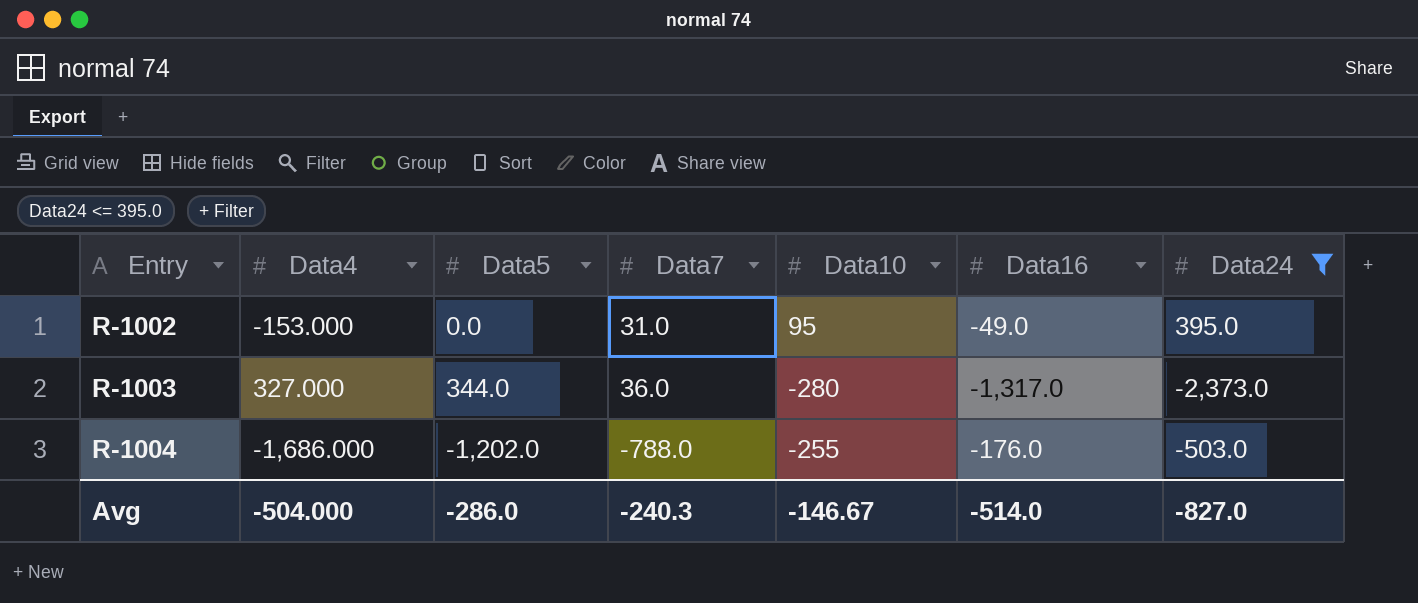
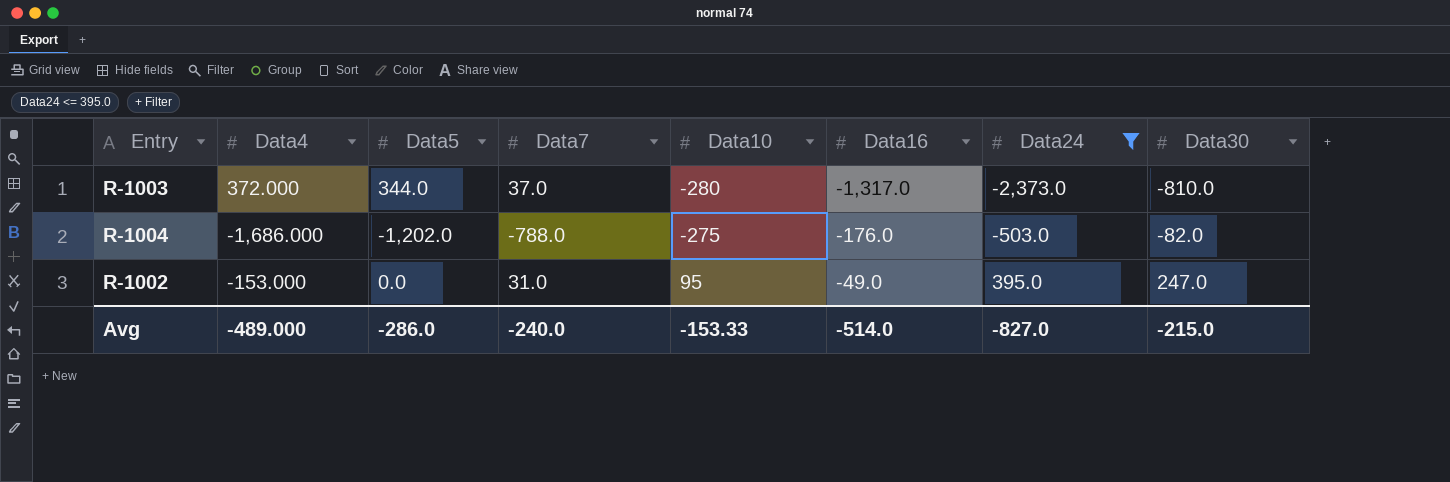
row order: Entry ascending -> Data10 ascending
column Data30 | position: none -> 8
R-1003 | Data4: 327.000 -> 372.000
R-1003 | Data7: 36.0 -> 37.0
R-1004 | Data10: -255 -> -275
Avg | Data4: -504.000 -> -489.000
Avg | Data7: -240.3 -> -240.0
Avg | Data10: -146.67 -> -153.33

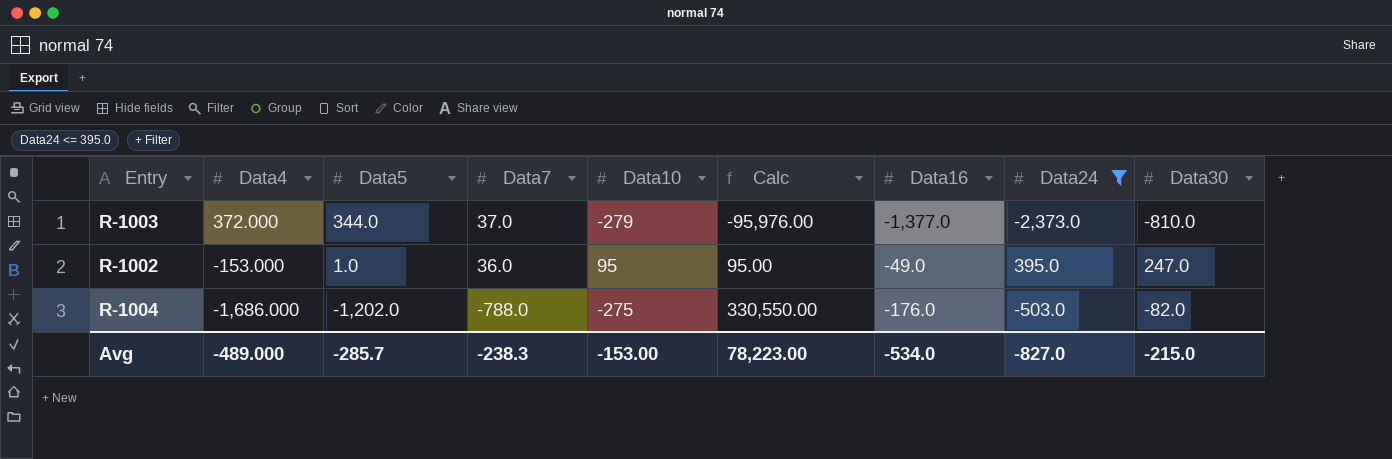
row order: Data10 ascending -> Data4 descending
column Calc | formula: none -> [Data5] * [Data10]
R-1003 | Data10: -280 -> -279
R-1003 | Data16: -1,317.0 -> -1,377.0
R-1002 | Data5: 0.0 -> 1.0
R-1002 | Data7: 31.0 -> 36.0
Avg | Data5: -286.0 -> -285.7
Avg | Data7: -240.0 -> -238.3
Avg | Data10: -153.33 -> -153.00
Avg | Data16: -514.0 -> -534.0

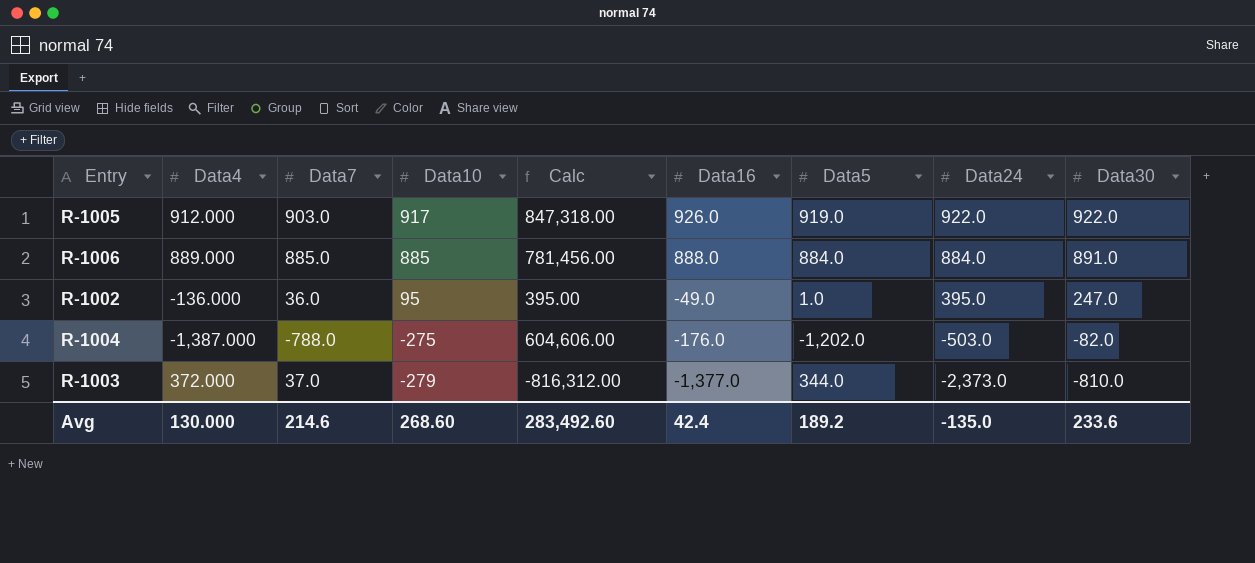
filter: Data24 <= 395.0 -> none
row order: Data4 descending -> Data10 descending
column Calc | formula: [Data5] * [Data10] -> [Data5] * [Data24]
column Data5 | position: 3 -> 7
R-1002 | Data4: -153.000 -> -136.000
R-1004 | Data4: -1,686.000 -> -1,387.000
Avg | Data4: -489.000 -> 130.000
Avg | Data7: -238.3 -> 214.6
Avg | Data10: -153.00 -> 268.60
Avg | Calc: 78,223.00 -> 283,492.60
Avg | Data16: -534.0 -> 42.4
Avg | Data5: -285.7 -> 189.2
Avg | Data24: -827.0 -> -135.0
Avg | Data30: -215.0 -> 233.6

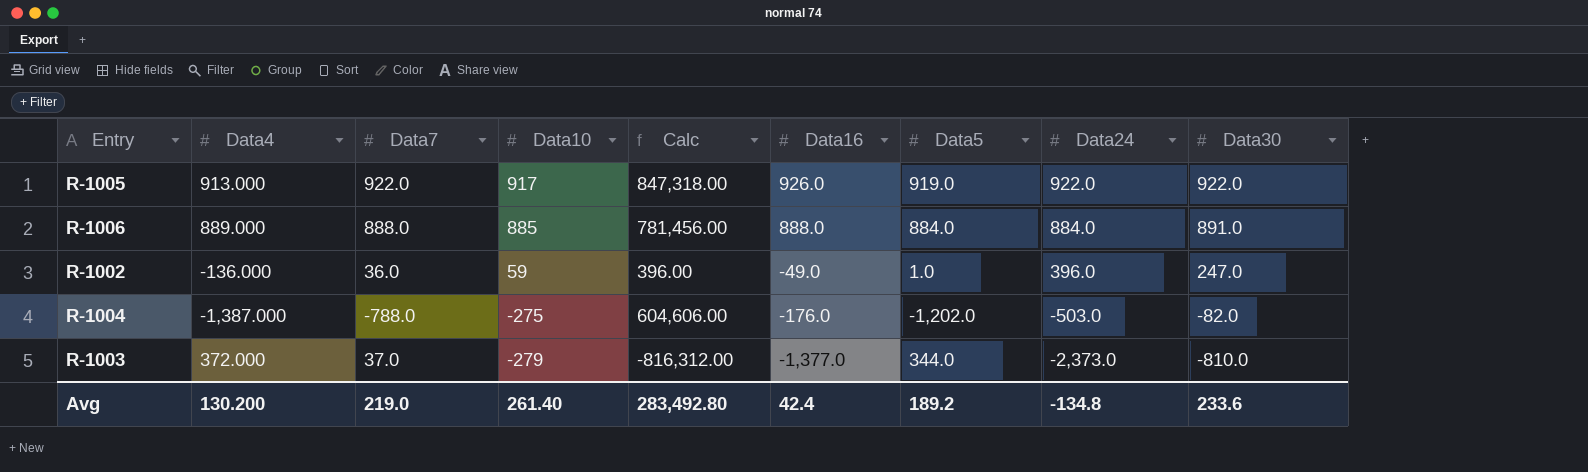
R-1005 | Data4: 912.000 -> 913.000
R-1005 | Data7: 903.0 -> 922.0
R-1006 | Data7: 885.0 -> 888.0
R-1002 | Data10: 95 -> 59
R-1002 | Calc: 395.00 -> 396.00
R-1002 | Data24: 395.0 -> 396.0
Avg | Data4: 130.000 -> 130.200
Avg | Data7: 214.6 -> 219.0
Avg | Data10: 268.60 -> 261.40
Avg | Calc: 283,492.60 -> 283,492.80
Avg | Data24: -135.0 -> -134.8

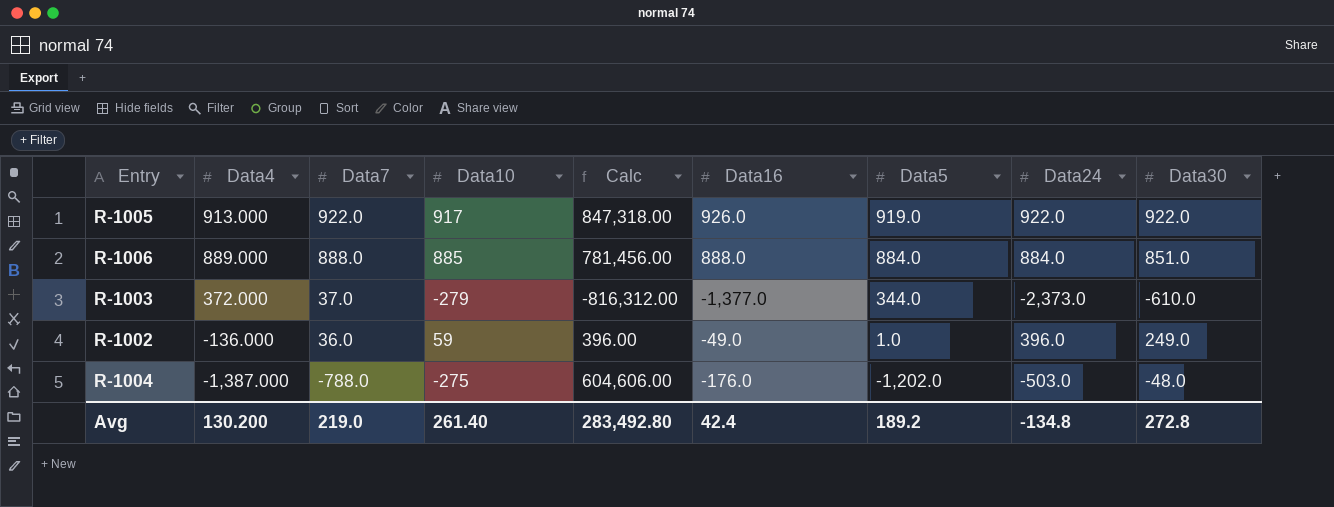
row order: Data10 descending -> Data4 descending
R-1006 | Data30: 891.0 -> 851.0
R-1003 | Data30: -810.0 -> -610.0
R-1002 | Data30: 247.0 -> 249.0
R-1004 | Data30: -82.0 -> -48.0
Avg | Data30: 233.6 -> 272.8

